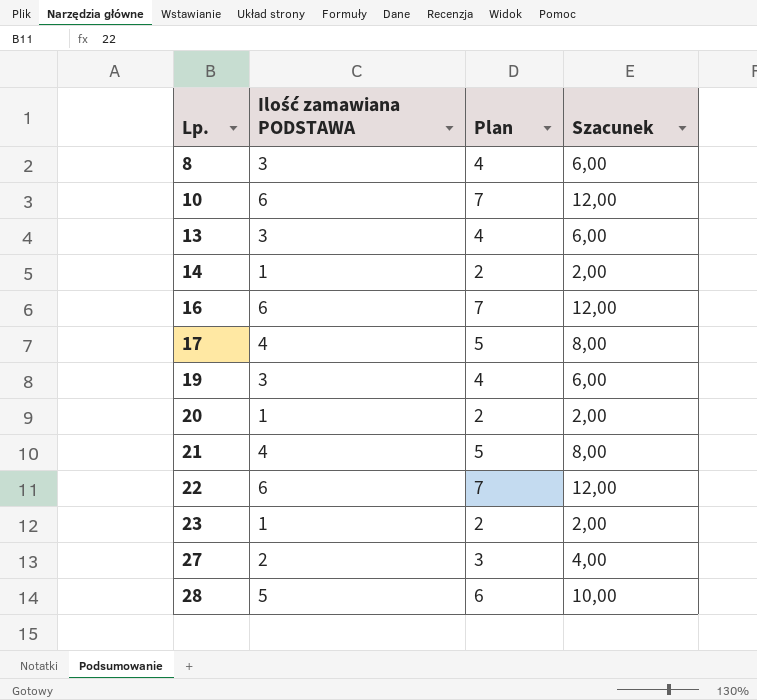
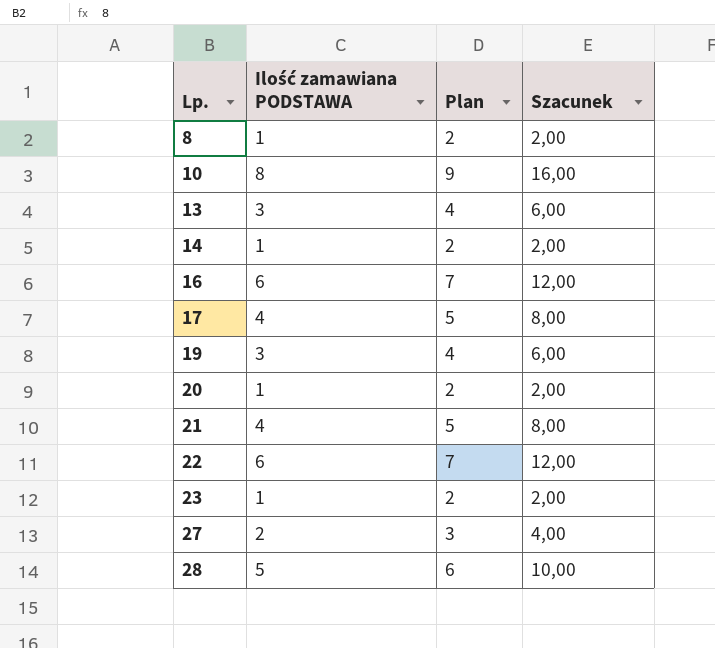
8 | Ilość zamawiana PODSTAWA: 3 -> 1
8 | Plan: 4 -> 2
8 | Szacunek: 6,00 -> 2,00
10 | Ilość zamawiana PODSTAWA: 6 -> 8
10 | Plan: 7 -> 9
10 | Szacunek: 12,00 -> 16,00

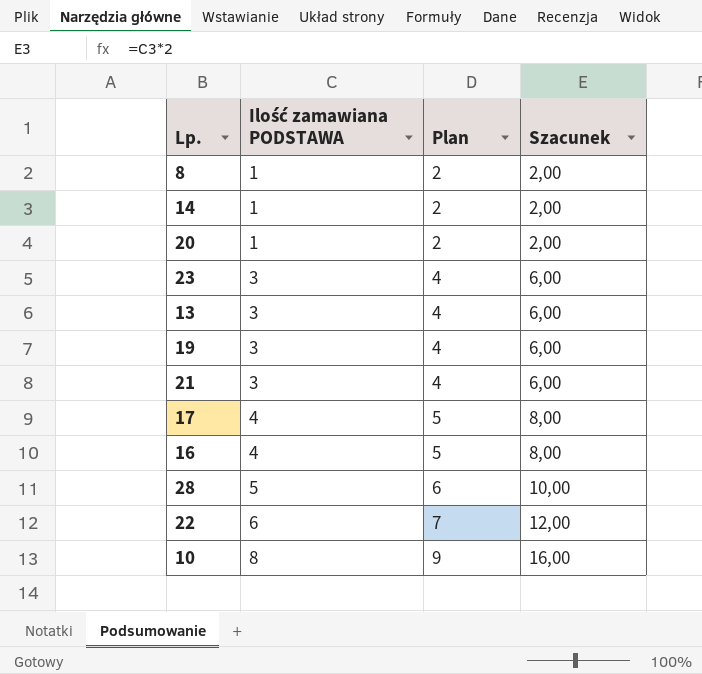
row order: Lp. ascending -> Ilość zamawiana PODSTAWA ascending
row 27: 2 | 3 | 4,00 -> none
23 | Ilość zamawiana PODSTAWA: 1 -> 3
23 | Plan: 2 -> 4
23 | Szacunek: 2,00 -> 6,00
21 | Ilość zamawiana PODSTAWA: 4 -> 3
21 | Plan: 5 -> 4
21 | Szacunek: 8,00 -> 6,00
16 | Ilość zamawiana PODSTAWA: 6 -> 4
16 | Plan: 7 -> 5
16 | Szacunek: 12,00 -> 8,00

